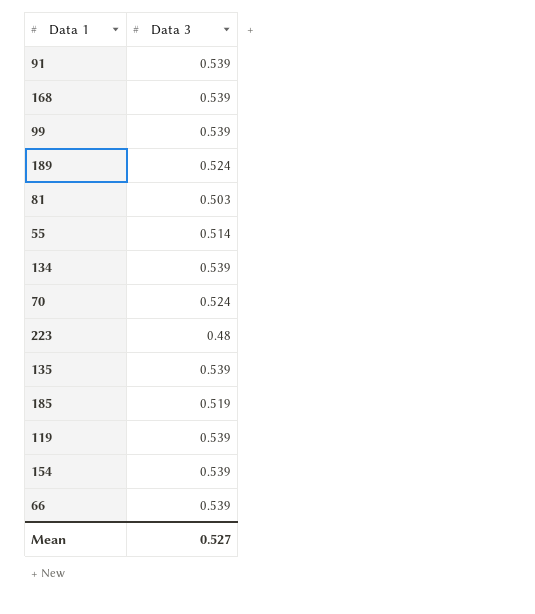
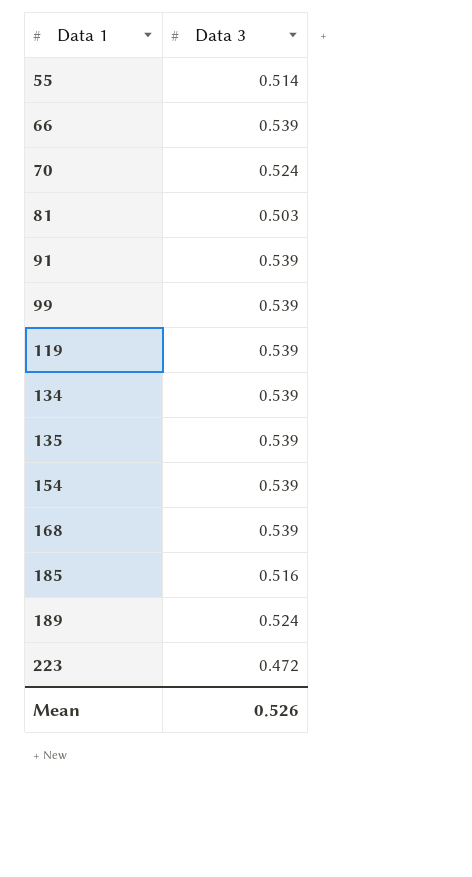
row order: none -> Data 1 ascending
185 | Data 3: 0.519 -> 0.516
223 | Data 3: 0.48 -> 0.472
Mean | Data 3: 0.527 -> 0.526

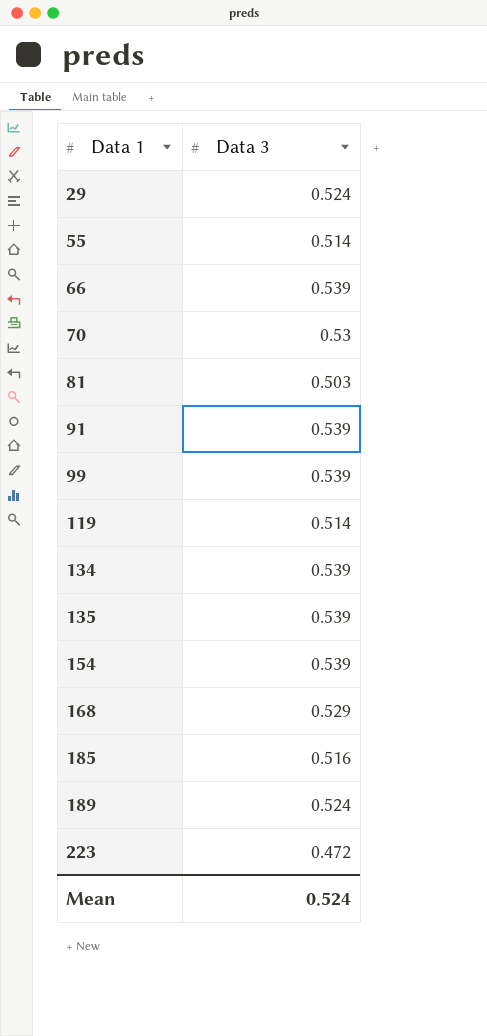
row 29: none -> 0.524
70 | Data 3: 0.524 -> 0.53
119 | Data 3: 0.539 -> 0.514
168 | Data 3: 0.539 -> 0.529
Mean | Data 3: 0.526 -> 0.524

